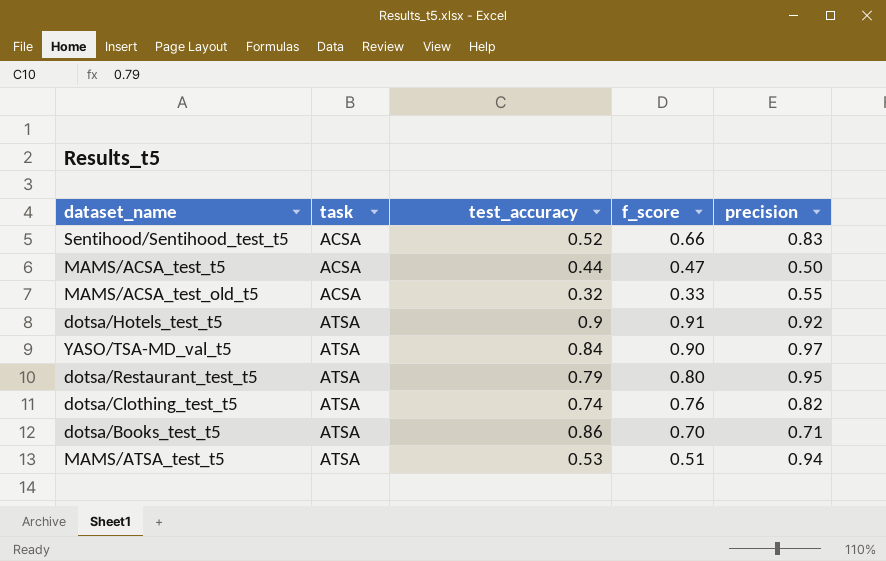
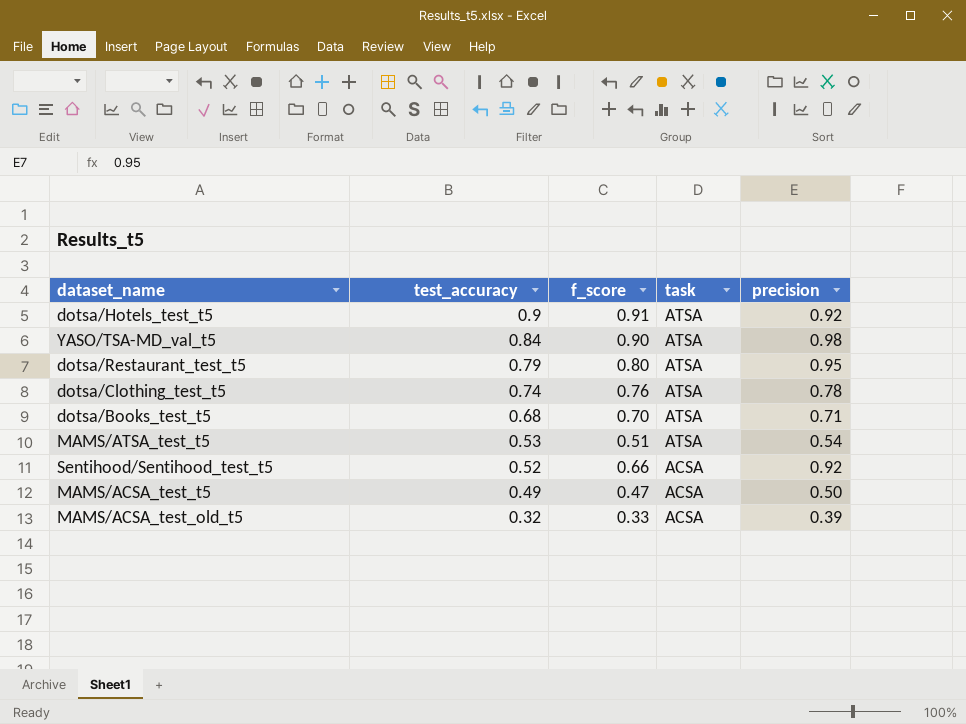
row order: task ascending -> test_accuracy descending
column task | position: 2 -> 4
YASO/TSA-MD_val_t5 | precision: 0.97 -> 0.98
dotsa/Clothing_test_t5 | precision: 0.82 -> 0.78
dotsa/Books_test_t5 | test_accuracy: 0.86 -> 0.68
MAMS/ATSA_test_t5 | precision: 0.94 -> 0.54
Sentihood/Sentihood_test_t5 | precision: 0.83 -> 0.92
MAMS/ACSA_test_t5 | test_accuracy: 0.44 -> 0.49
MAMS/ACSA_test_old_t5 | precision: 0.55 -> 0.39

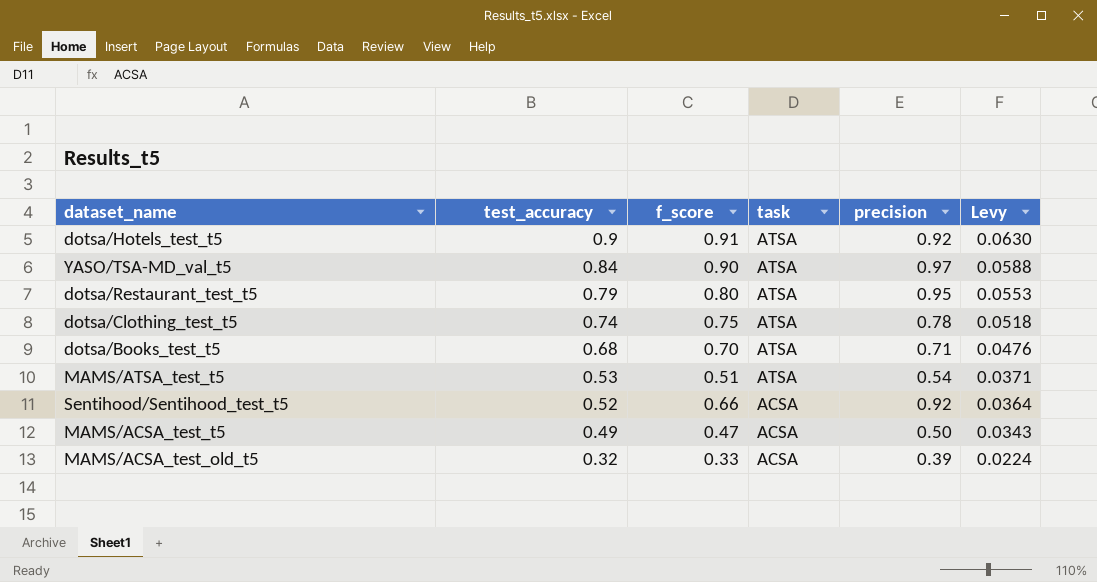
column Levy | formula: none -> [test_accuracy] * 0.07
YASO/TSA-MD_val_t5 | precision: 0.98 -> 0.97
dotsa/Clothing_test_t5 | f_score: 0.76 -> 0.75

